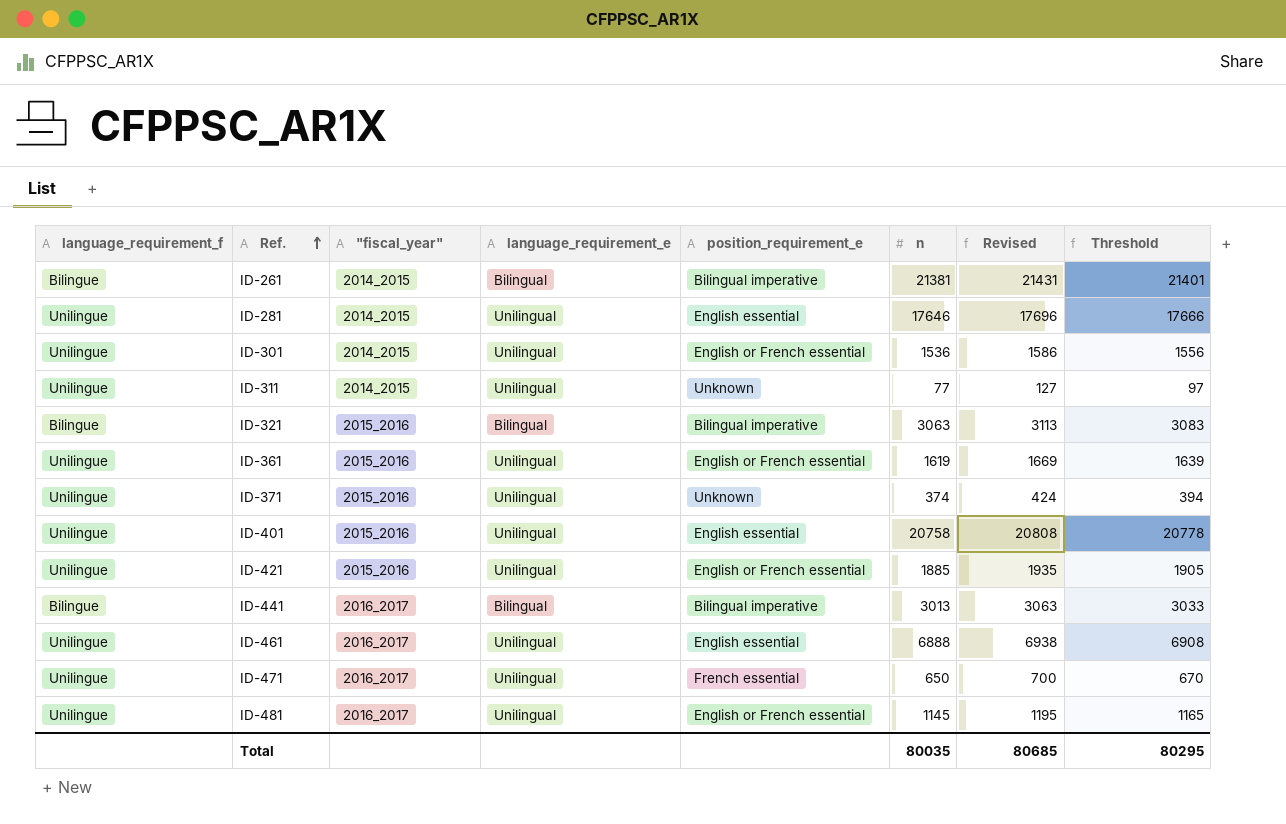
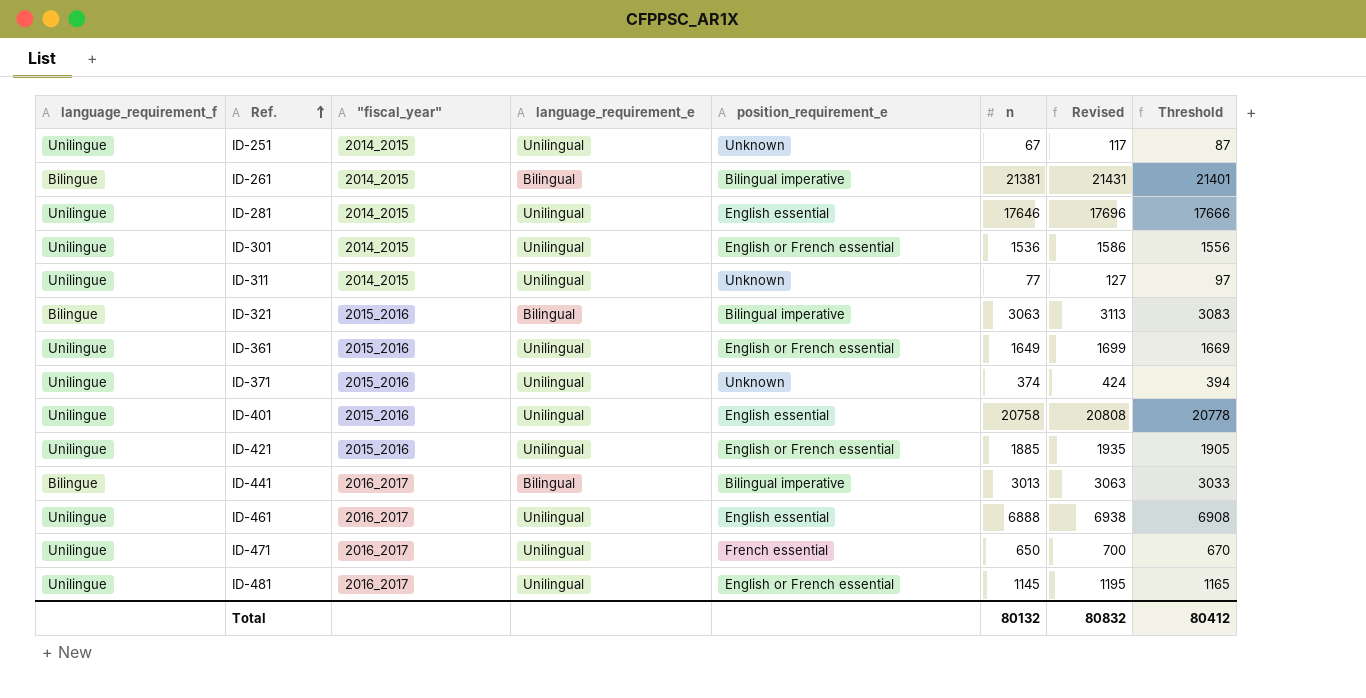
row ID-251: none -> Unilingue | 2014_2015 | Unilingual | Unknown | 67 | 117 | 87
ID-361 | n: 1619 -> 1649
ID-361 | Revised: 1669 -> 1699
ID-361 | Threshold: 1639 -> 1669
Total | n: 80035 -> 80132
Total | Revised: 80685 -> 80832
Total | Threshold: 80295 -> 80412

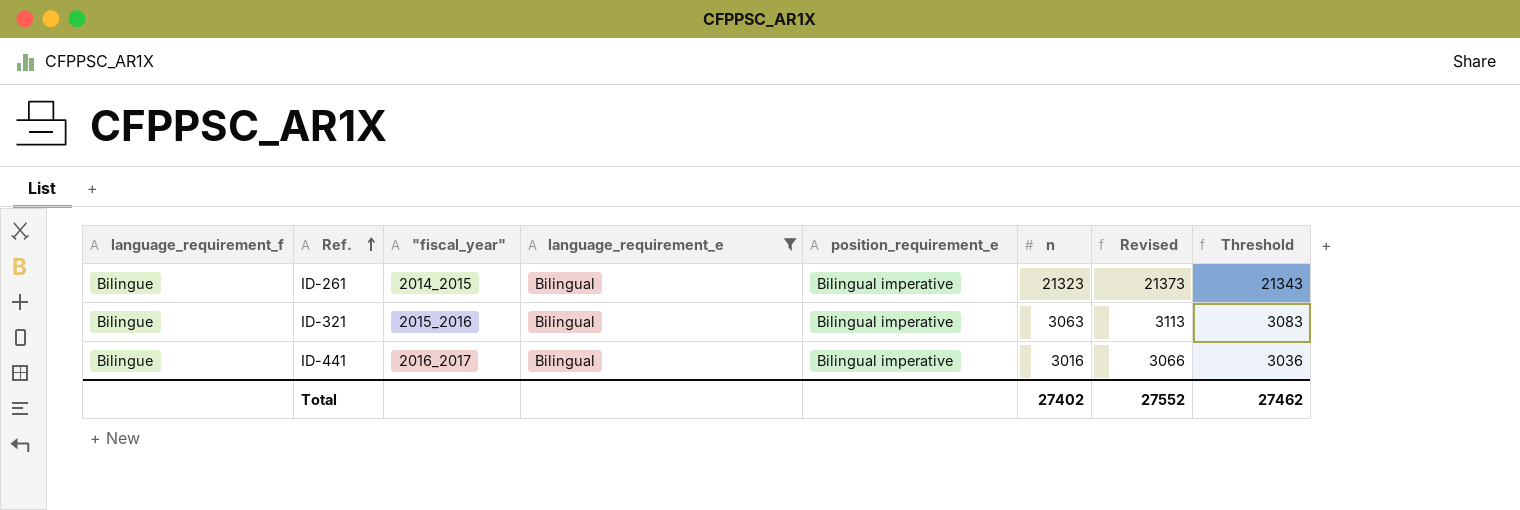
filter: none -> language_requirement_e = Bilingual
ID-261 | n: 21381 -> 21323
ID-261 | Revised: 21431 -> 21373
ID-261 | Threshold: 21401 -> 21343
ID-441 | n: 3013 -> 3016
ID-441 | Revised: 3063 -> 3066
ID-441 | Threshold: 3033 -> 3036
Total | n: 80132 -> 27402
Total | Revised: 80832 -> 27552
Total | Threshold: 80412 -> 27462

